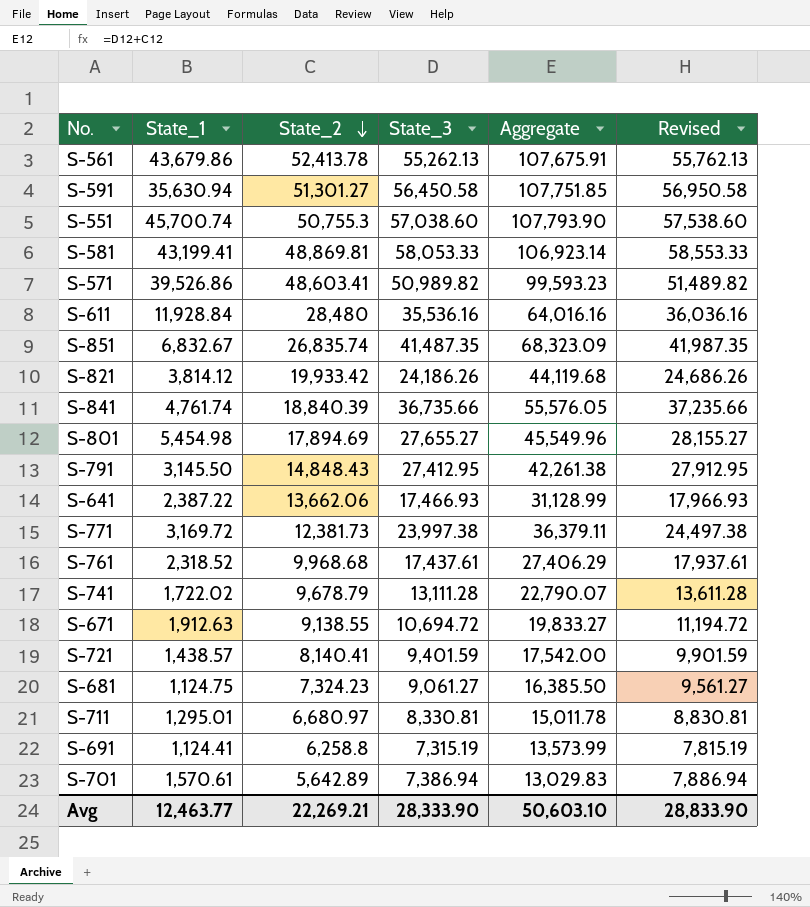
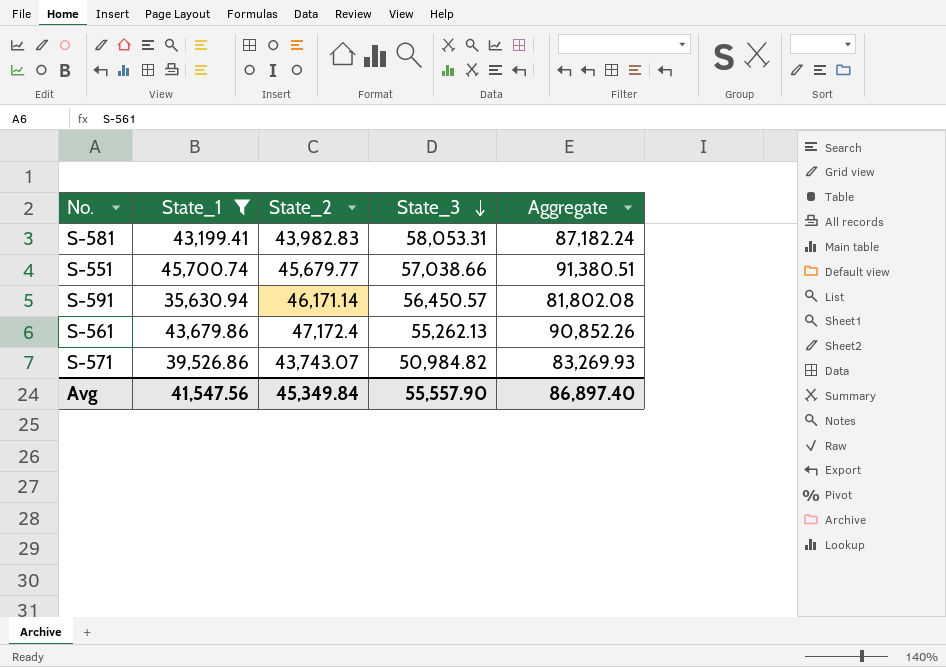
filter: none -> State_1 >= 35,630.94
row order: State_2 descending -> State_3 descending
column Revised | formula: [State_3] + 500 -> none
column Aggregate | formula: [State_2] + [State_3] -> [State_1] + [State_2]
S-581 | State_2: 48,869.81 -> 43,982.83
S-581 | State_3: 58,053.33 -> 58,053.31
S-551 | State_2: 50,755.3 -> 45,679.77
S-551 | State_3: 57,038.60 -> 57,038.66
S-591 | State_2: 51,301.27 -> 46,171.14
S-591 | State_3: 56,450.58 -> 56,450.57
S-561 | State_2: 52,413.78 -> 47,172.4
S-571 | State_2: 48,603.41 -> 43,743.07
S-571 | State_3: 50,989.82 -> 50,984.82
Avg | State_1: 12,463.77 -> 41,547.56
Avg | State_2: 22,269.21 -> 45,349.84
Avg | State_3: 28,333.90 -> 55,557.90
Avg | Aggregate: 50,603.10 -> 86,897.40

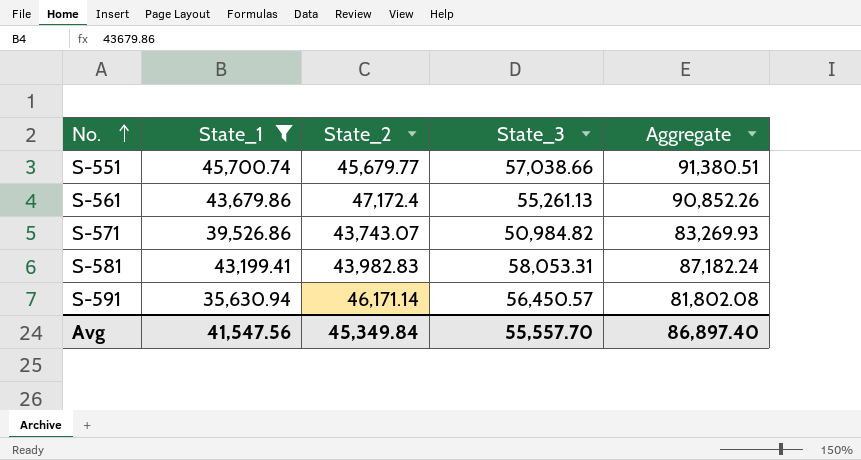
row order: State_3 descending -> No. ascending
S-561 | State_3: 55,262.13 -> 55,261.13
Avg | State_3: 55,557.90 -> 55,557.70

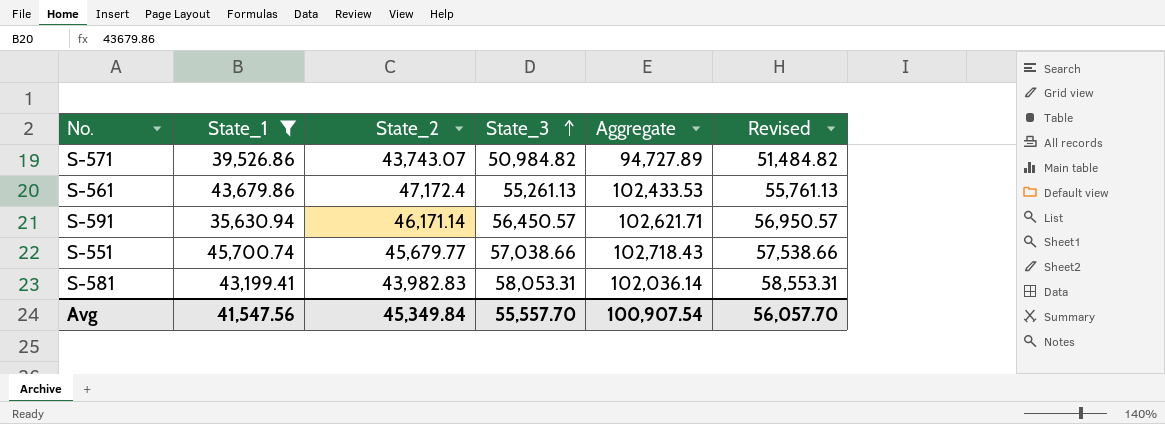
row order: No. ascending -> State_3 ascending
column Aggregate | formula: [State_1] + [State_2] -> [State_2] + [State_3]
column Revised | formula: none -> [State_3] + 500
Avg | Aggregate: 86,897.40 -> 100,907.54

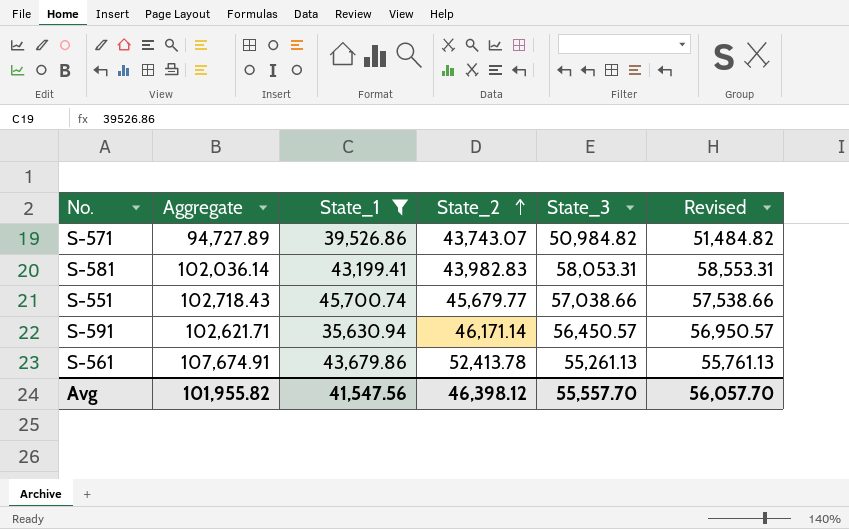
row order: State_3 ascending -> State_2 ascending
column Aggregate | position: 5 -> 2
S-561 | Aggregate: 102,433.53 -> 107,674.91
S-561 | State_2: 47,172.4 -> 52,413.78
Avg | Aggregate: 100,907.54 -> 101,955.82
Avg | State_2: 45,349.84 -> 46,398.12

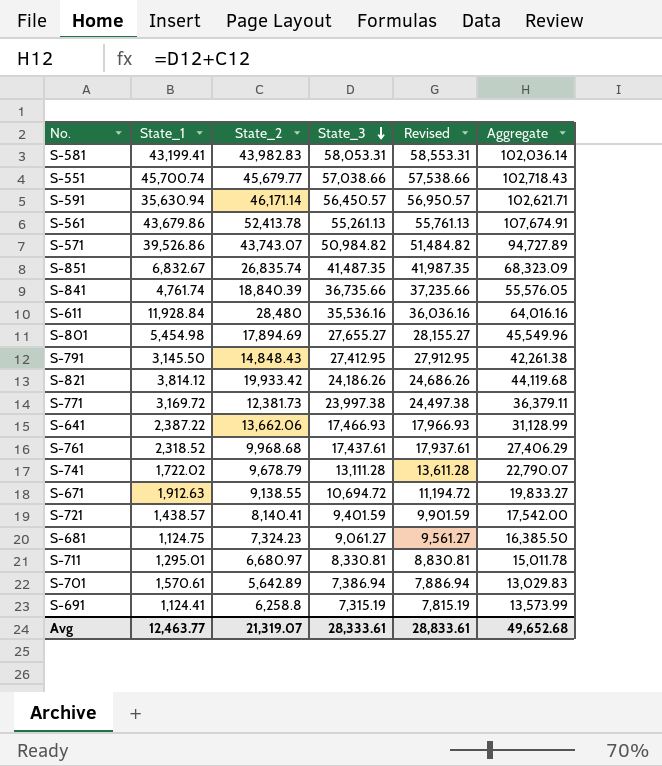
filter: State_1 >= 35,630.94 -> none
row order: State_2 ascending -> State_3 descending
column Aggregate | position: 2 -> 6
Avg | State_1: 41,547.56 -> 12,463.77
Avg | State_2: 46,398.12 -> 21,319.07
Avg | State_3: 55,557.70 -> 28,333.61
Avg | Revised: 56,057.70 -> 28,833.61
Avg | Aggregate: 101,955.82 -> 49,652.68

